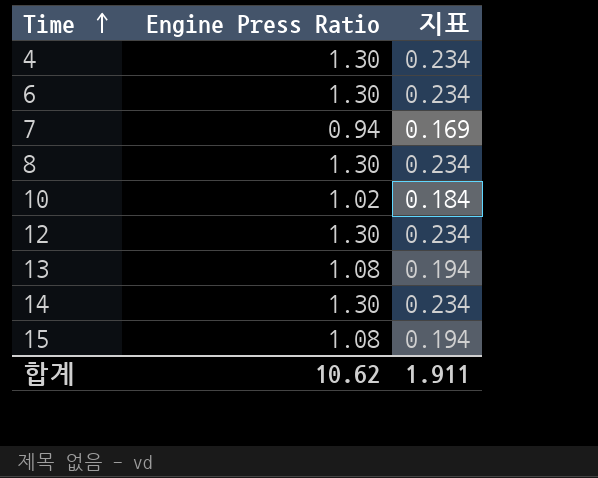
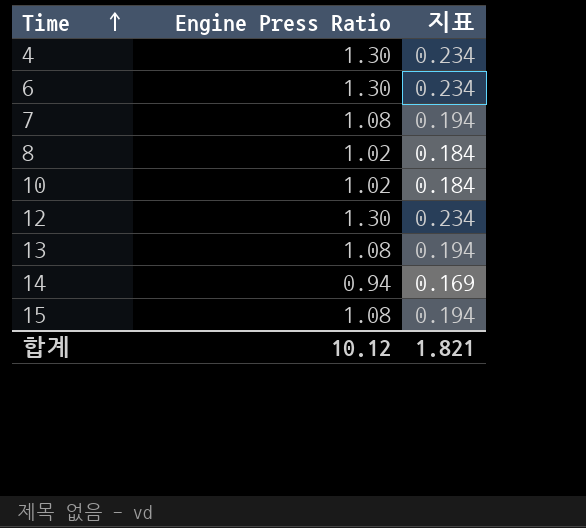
7 | Engine Press Ratio: 0.94 -> 1.08
7 | 지표: 0.169 -> 0.194
8 | Engine Press Ratio: 1.30 -> 1.02
8 | 지표: 0.234 -> 0.184
14 | Engine Press Ratio: 1.30 -> 0.94
14 | 지표: 0.234 -> 0.169
합계 | Engine Press Ratio: 10.62 -> 10.12
합계 | 지표: 1.911 -> 1.821

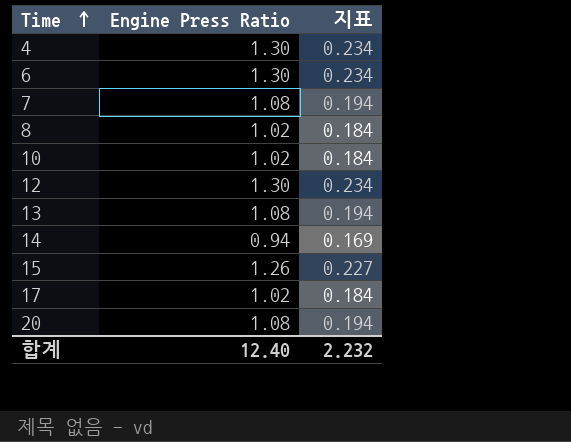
15 | Engine Press Ratio: 1.08 -> 1.26
15 | 지표: 0.194 -> 0.227
row 17: none -> 1.02 | 0.184
row 20: none -> 1.08 | 0.194
합계 | Engine Press Ratio: 10.12 -> 12.40
합계 | 지표: 1.821 -> 2.232

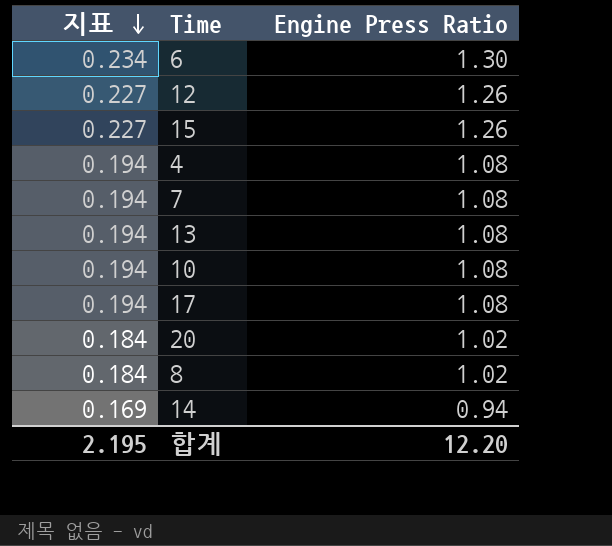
row order: Time ascending -> 지표 descending
column 지표 | position: 3 -> 1
12 | 지표: 0.234 -> 0.227
12 | Engine Press Ratio: 1.30 -> 1.26
4 | 지표: 0.234 -> 0.194
4 | Engine Press Ratio: 1.30 -> 1.08
10 | 지표: 0.184 -> 0.194
10 | Engine Press Ratio: 1.02 -> 1.08
17 | 지표: 0.184 -> 0.194
17 | Engine Press Ratio: 1.02 -> 1.08
20 | 지표: 0.194 -> 0.184
20 | Engine Press Ratio: 1.08 -> 1.02
합계 | 지표: 2.232 -> 2.195
합계 | Engine Press Ratio: 12.40 -> 12.20

